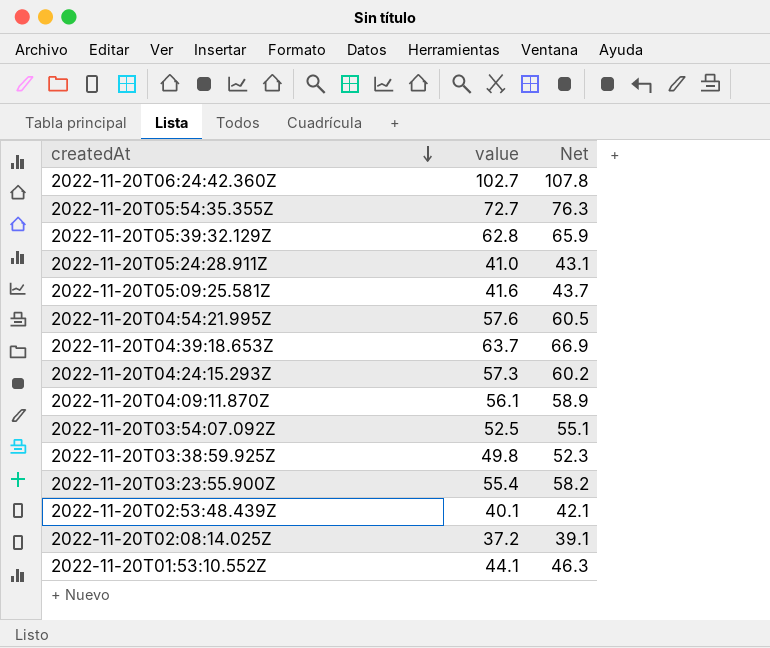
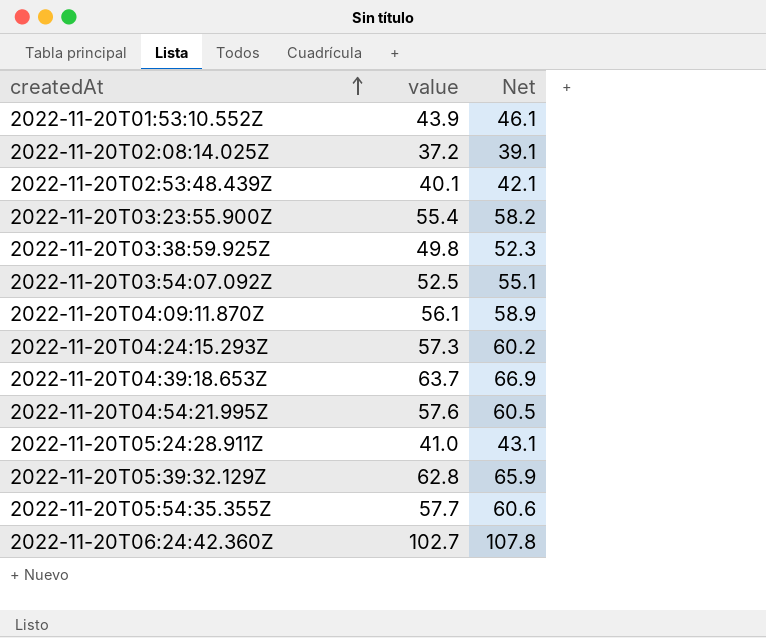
row order: createdAt descending -> createdAt ascending
row 2022-11-20T05:09:25.581Z: 41.6 | 43.7 -> none
2022-11-20T01:53:10.552Z | value: 44.1 -> 43.9
2022-11-20T01:53:10.552Z | Net: 46.3 -> 46.1
2022-11-20T05:54:35.355Z | value: 72.7 -> 57.7
2022-11-20T05:54:35.355Z | Net: 76.3 -> 60.6

